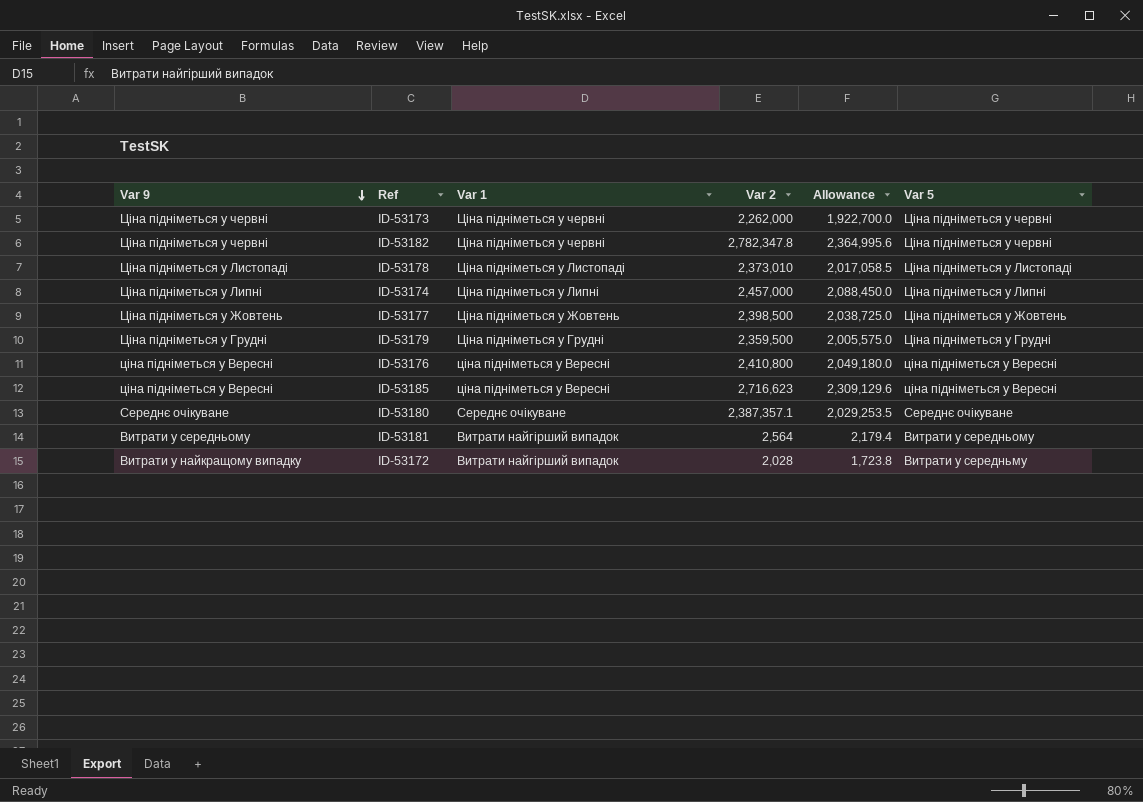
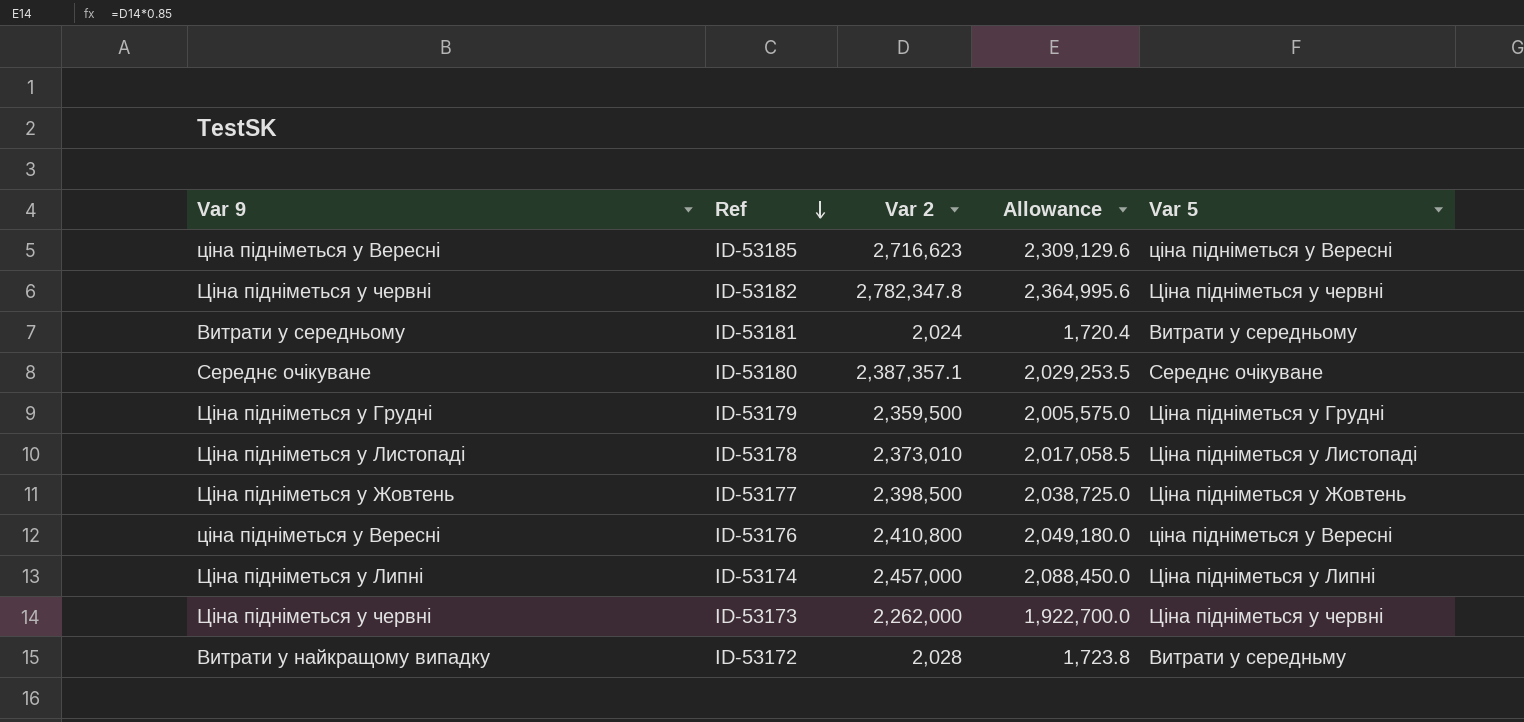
row order: Var 9 descending -> Ref descending
column Var 1 | position: 3 -> none
ID-53181 | Var 2: 2,564 -> 2,024
ID-53181 | Allowance: 2,179.4 -> 1,720.4

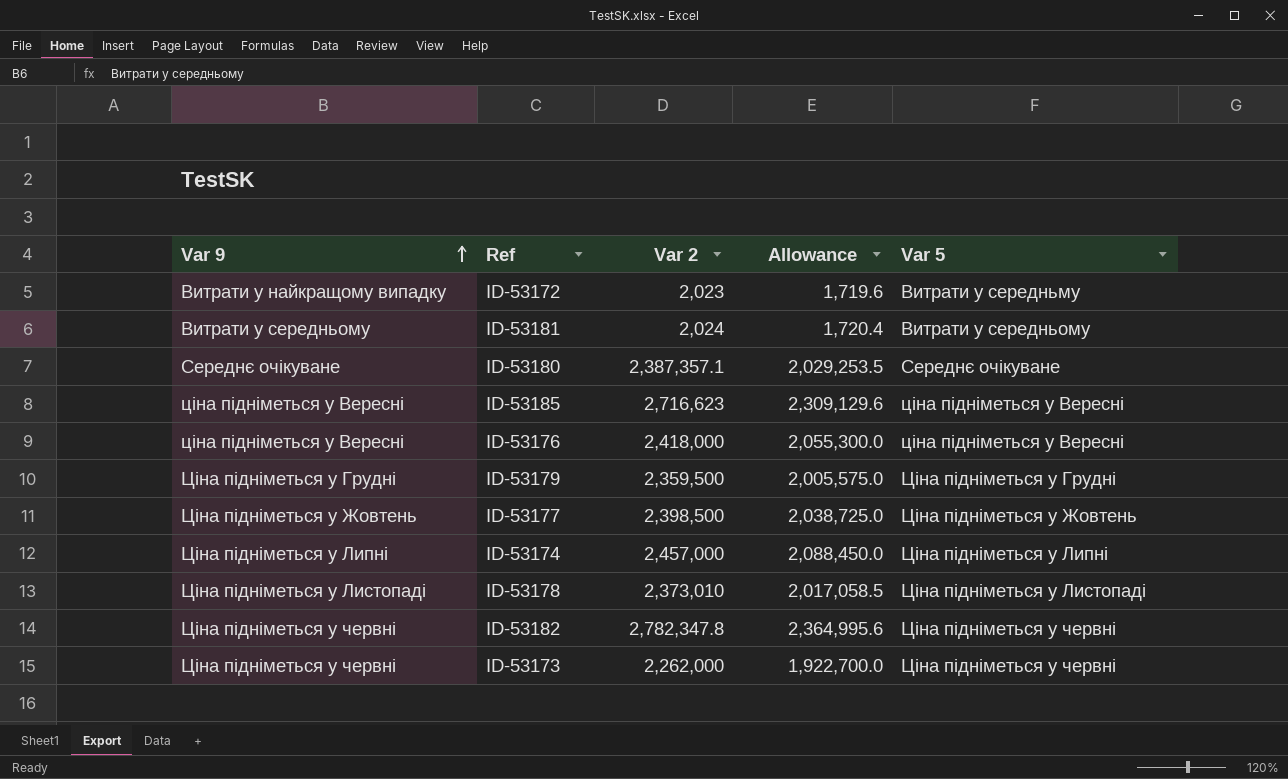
row order: Ref descending -> Var 9 ascending
ID-53172 | Var 2: 2,028 -> 2,023
ID-53172 | Allowance: 1,723.8 -> 1,719.6
ID-53176 | Var 2: 2,410,800 -> 2,418,000
ID-53176 | Allowance: 2,049,180.0 -> 2,055,300.0

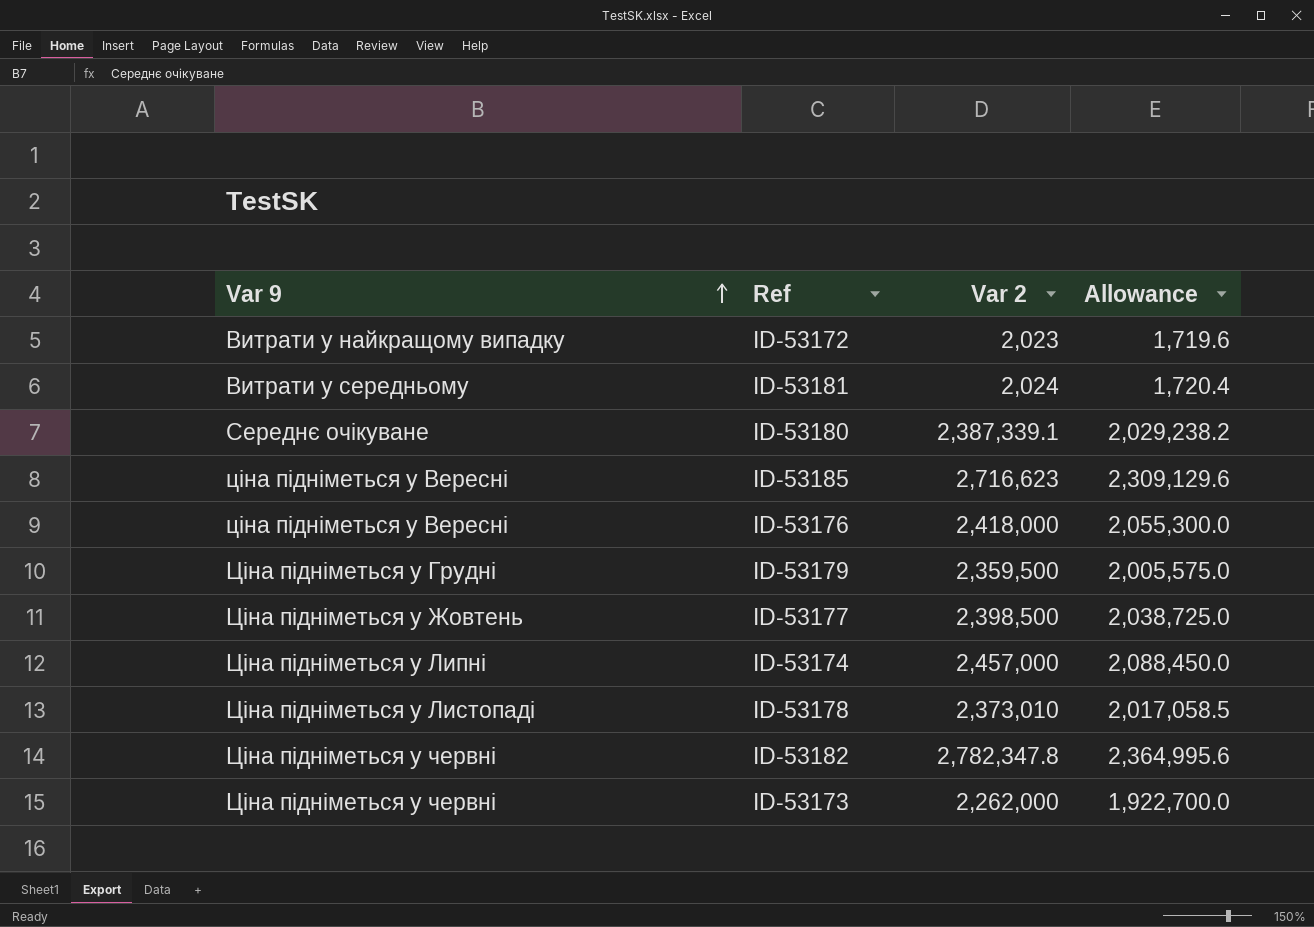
column Var 5 | position: 5 -> none
ID-53180 | Var 2: 2,387,357.1 -> 2,387,339.1
ID-53180 | Allowance: 2,029,253.5 -> 2,029,238.2

